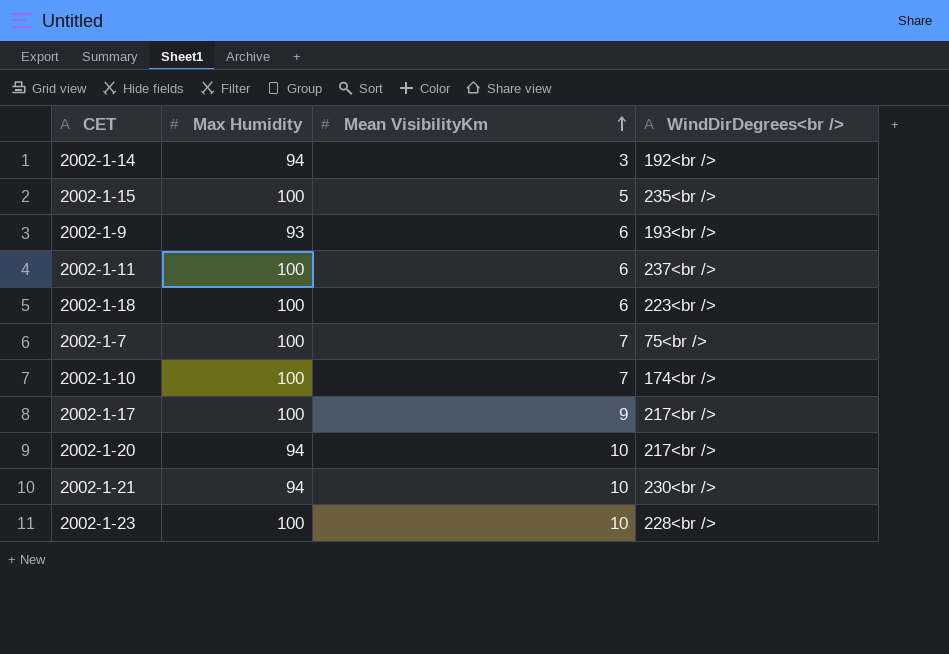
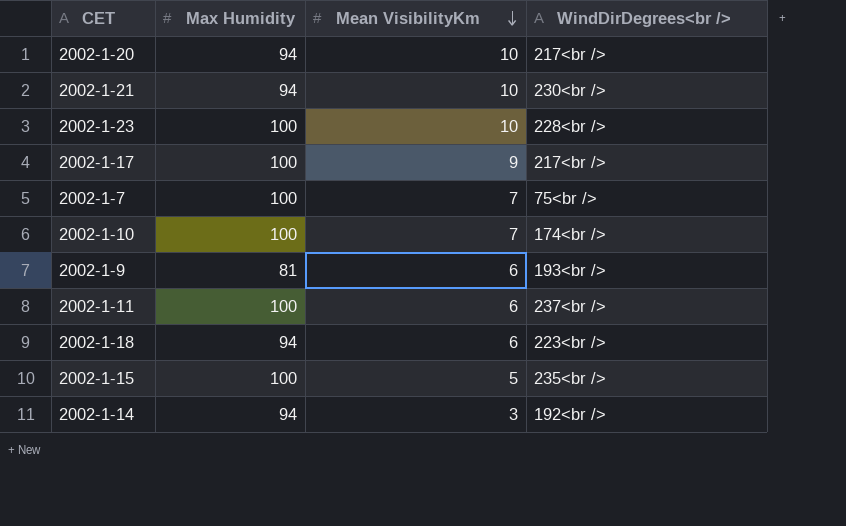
row order: Mean VisibilityKm ascending -> Mean VisibilityKm descending
2002-1-9 | Max Humidity: 93 -> 81
2002-1-18 | Max Humidity: 100 -> 94

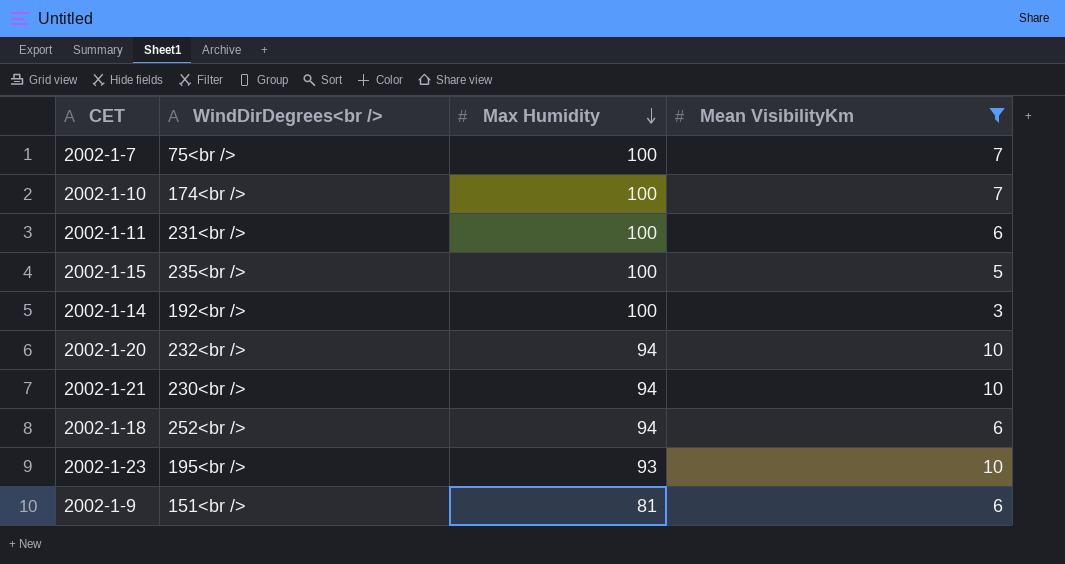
filter: none -> Mean VisibilityKm != 9
row order: Mean VisibilityKm descending -> Max Humidity descending
column WindDirDegrees<br /> | position: 4 -> 2
2002-1-11 | WindDirDegrees<br />: 237<br /> -> 231<br />
2002-1-14 | Max Humidity: 94 -> 100
2002-1-20 | WindDirDegrees<br />: 217<br /> -> 232<br />
2002-1-18 | WindDirDegrees<br />: 223<br /> -> 252<br />
2002-1-23 | WindDirDegrees<br />: 228<br /> -> 195<br />
2002-1-23 | Max Humidity: 100 -> 93
2002-1-9 | WindDirDegrees<br />: 193<br /> -> 151<br />

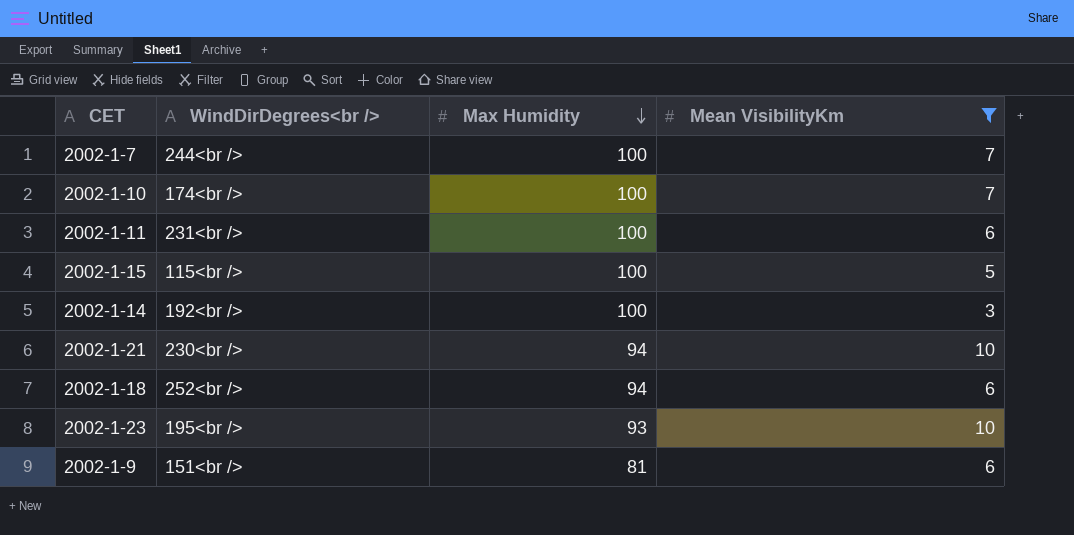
row 2002-1-20: 232<br /> | 94 | 10 -> none
2002-1-7 | WindDirDegrees<br />: 75<br /> -> 244<br />
2002-1-15 | WindDirDegrees<br />: 235<br /> -> 115<br />

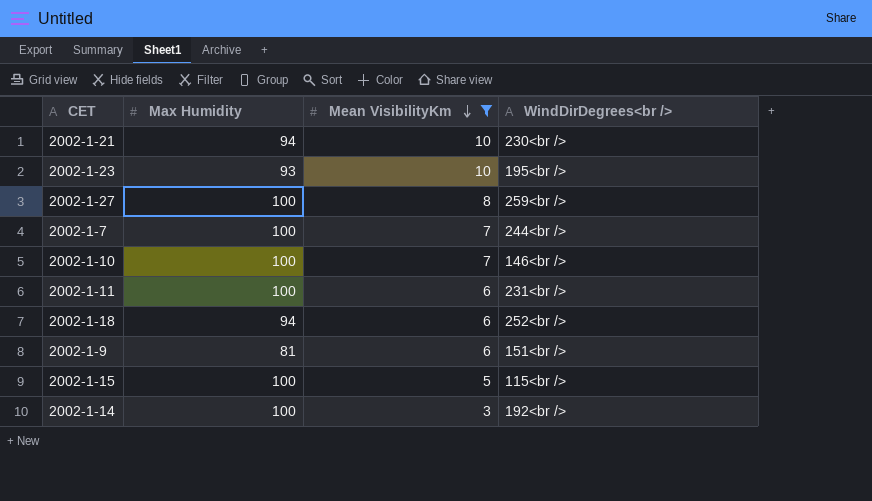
row order: Max Humidity descending -> Mean VisibilityKm descending
column WindDirDegrees<br /> | position: 2 -> 4
row 2002-1-27: none -> 100 | 8 | 259<br />
2002-1-10 | WindDirDegrees<br />: 174<br /> -> 146<br />

